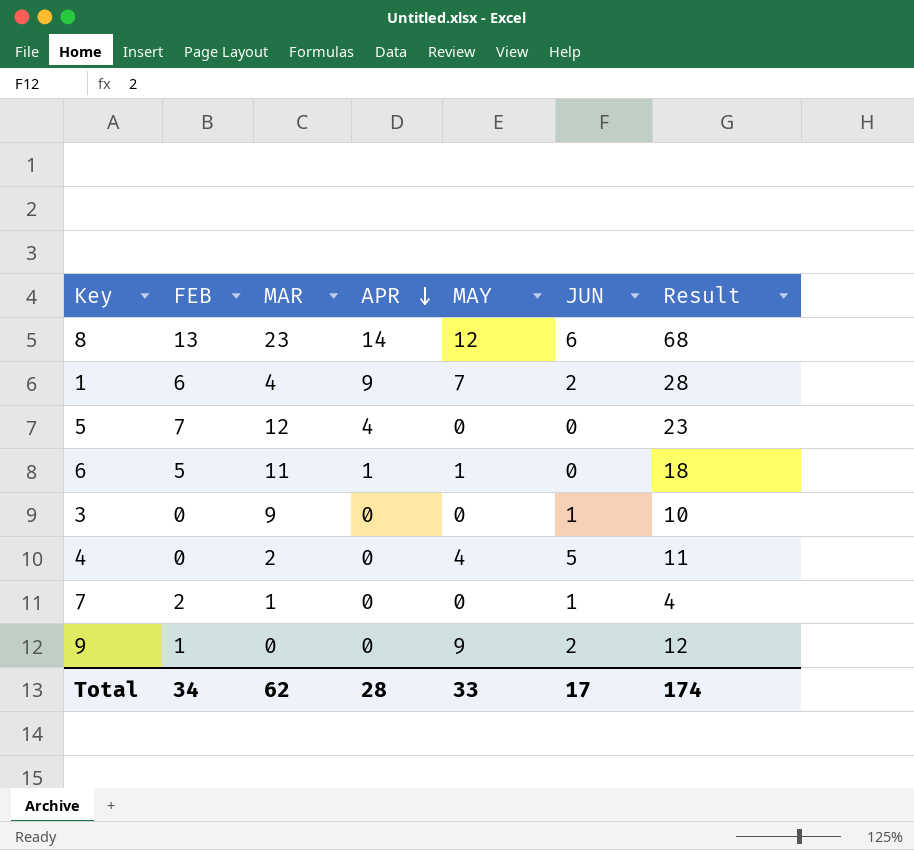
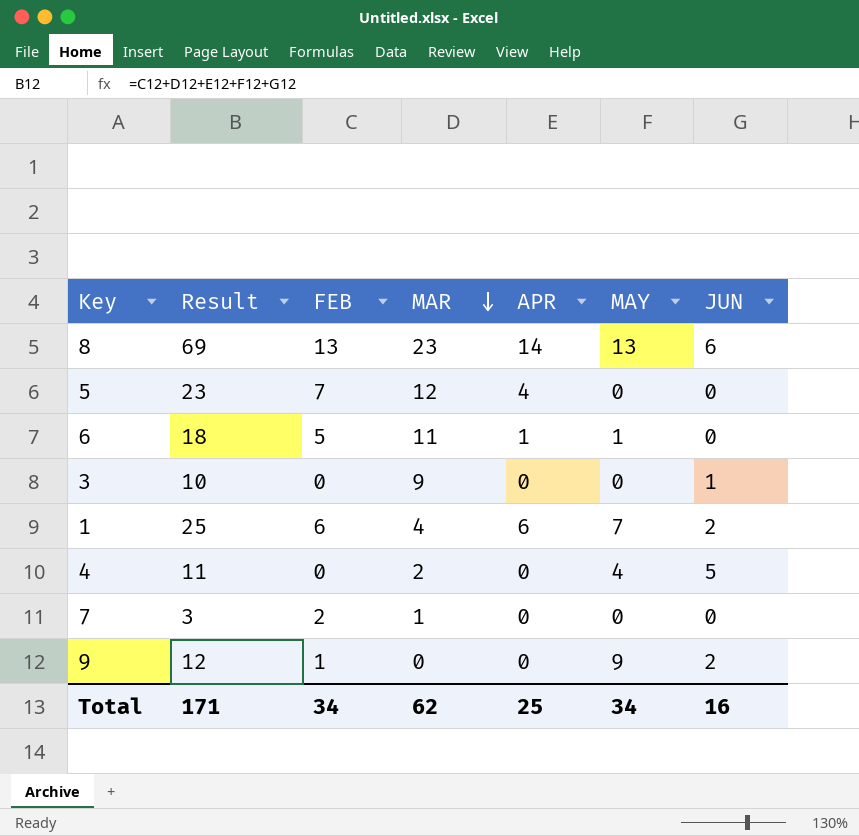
row order: APR descending -> MAR descending
column Result | position: 7 -> 2
8 | Result: 68 -> 69
8 | MAY: 12 -> 13
1 | Result: 28 -> 25
1 | APR: 9 -> 6
7 | Result: 4 -> 3
7 | JUN: 1 -> 0
Total | Result: 174 -> 171
Total | APR: 28 -> 25
Total | MAY: 33 -> 34
Total | JUN: 17 -> 16

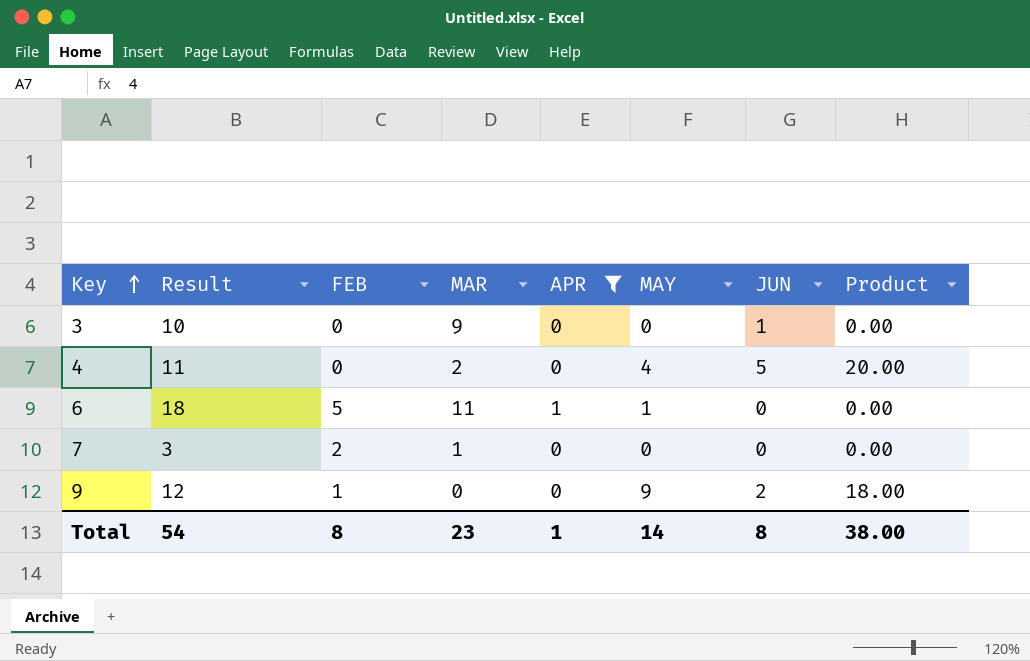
filter: none -> APR <= 1
row order: MAR descending -> Key ascending
column Product | formula: none -> [MAY] * [JUN]
Total | Result: 171 -> 54
Total | FEB: 34 -> 8
Total | MAR: 62 -> 23
Total | APR: 25 -> 1
Total | MAY: 34 -> 14
Total | JUN: 16 -> 8

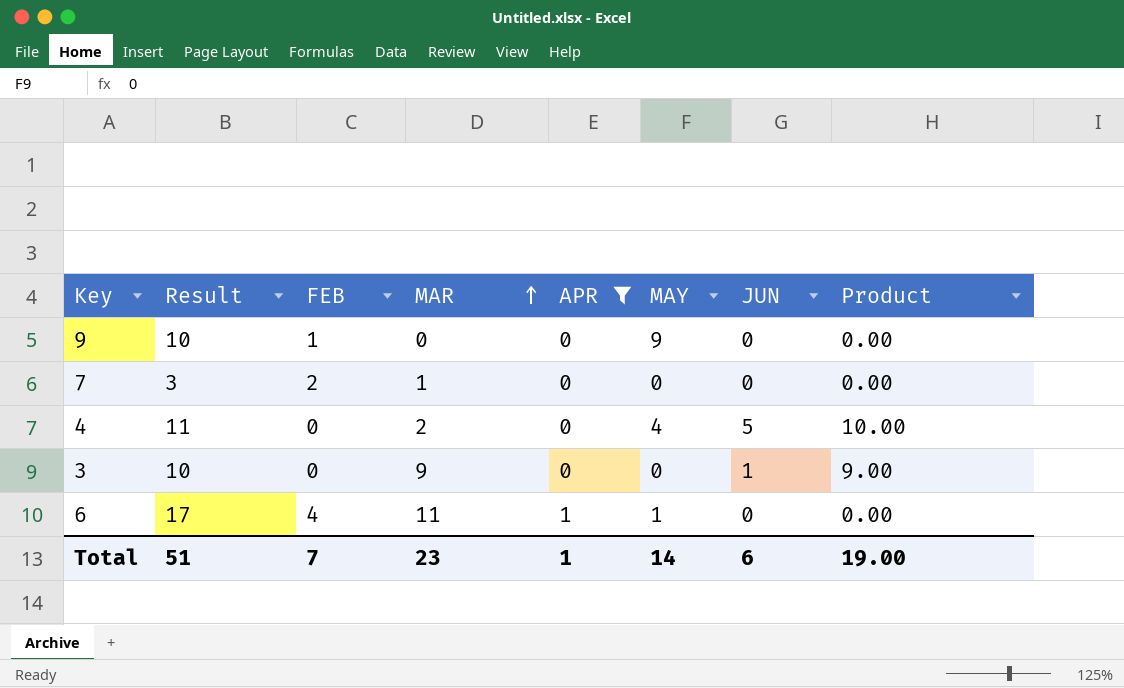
row order: Key ascending -> MAR ascending
column Product | formula: [MAY] * [JUN] -> [MAR] * [JUN]
9 | Result: 12 -> 10
9 | JUN: 2 -> 0
6 | Result: 18 -> 17
6 | FEB: 5 -> 4
Total | Result: 54 -> 51
Total | FEB: 8 -> 7
Total | JUN: 8 -> 6
Total | Product: 38.00 -> 19.00

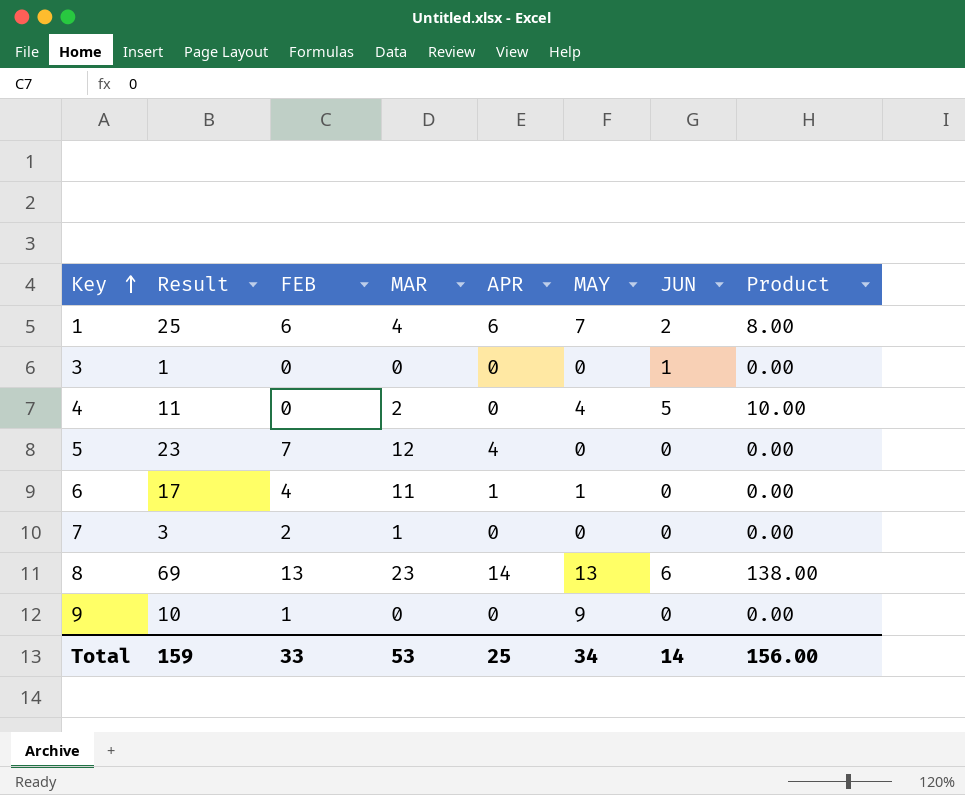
filter: APR <= 1 -> none
row order: MAR ascending -> Key ascending
3 | Result: 10 -> 1
3 | MAR: 9 -> 0
3 | Product: 9.00 -> 0.00
Total | Result: 51 -> 159
Total | FEB: 7 -> 33
Total | MAR: 23 -> 53
Total | APR: 1 -> 25
Total | MAY: 14 -> 34
Total | JUN: 6 -> 14
Total | Product: 19.00 -> 156.00

